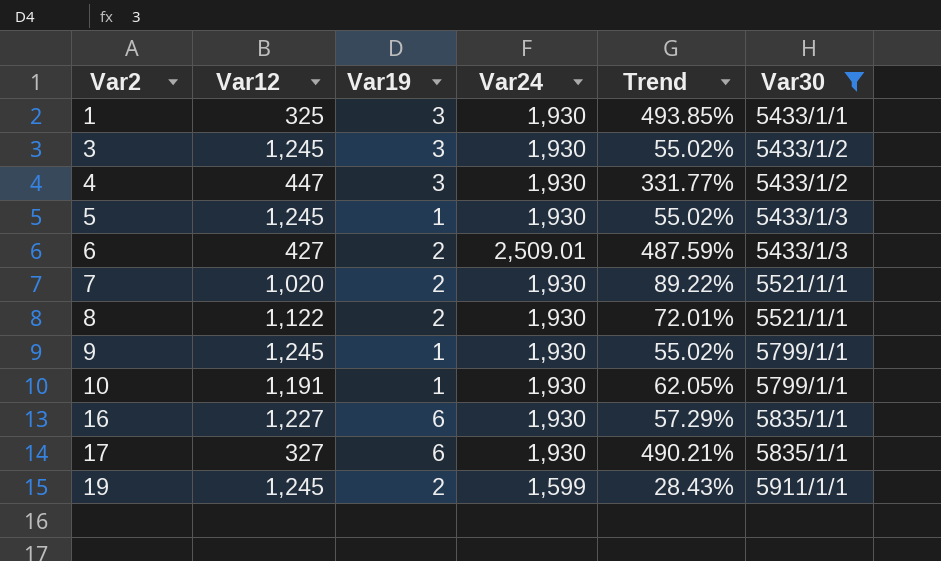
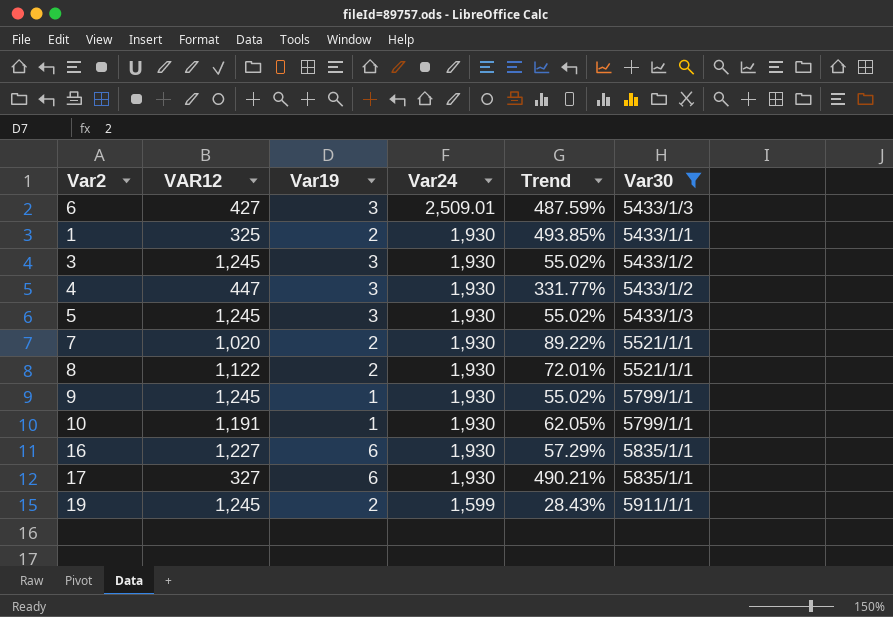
row order: Var2 ascending -> Var24 descending
column name: Var12 -> VAR12
6 | Var19: 2 -> 3
1 | Var19: 3 -> 2
5 | Var19: 1 -> 3

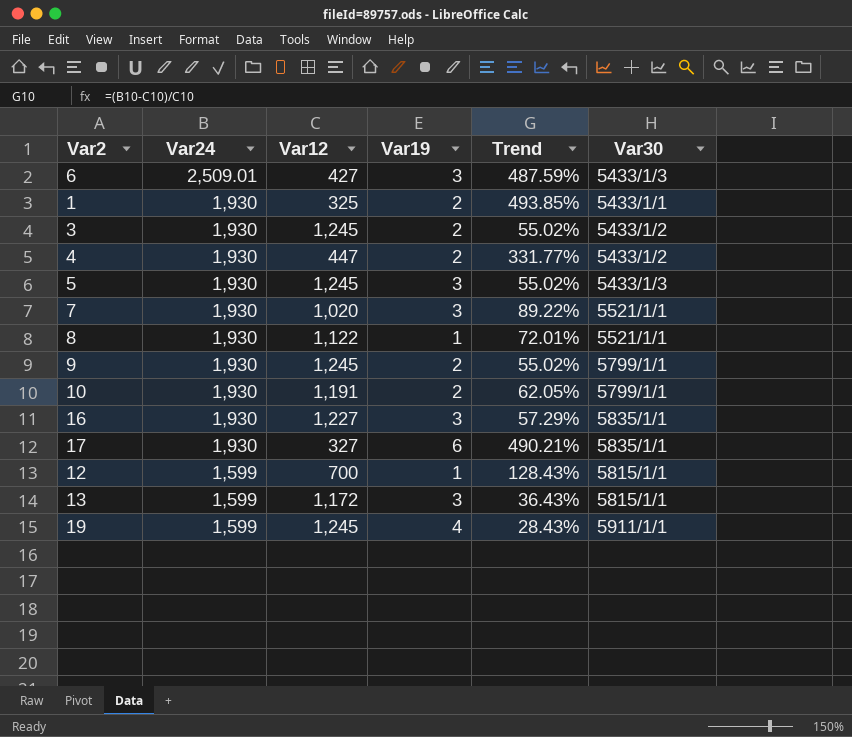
filter: Var30 != 5815/1/1 -> none
column Var24 | position: 4 -> 2
column name: VAR12 -> Var12
3 | Var19: 3 -> 2
4 | Var19: 3 -> 2
7 | Var19: 2 -> 3
8 | Var19: 2 -> 1
9 | Var19: 1 -> 2
10 | Var19: 1 -> 2
16 | Var19: 6 -> 3
19 | Var19: 2 -> 4

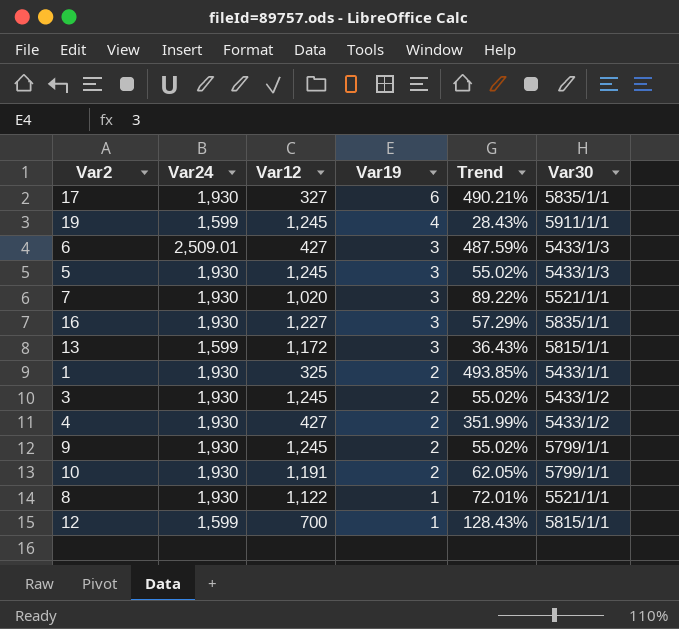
row order: Var24 descending -> Var19 descending
4 | Var12: 447 -> 427
4 | Trend: 331.77% -> 351.99%

